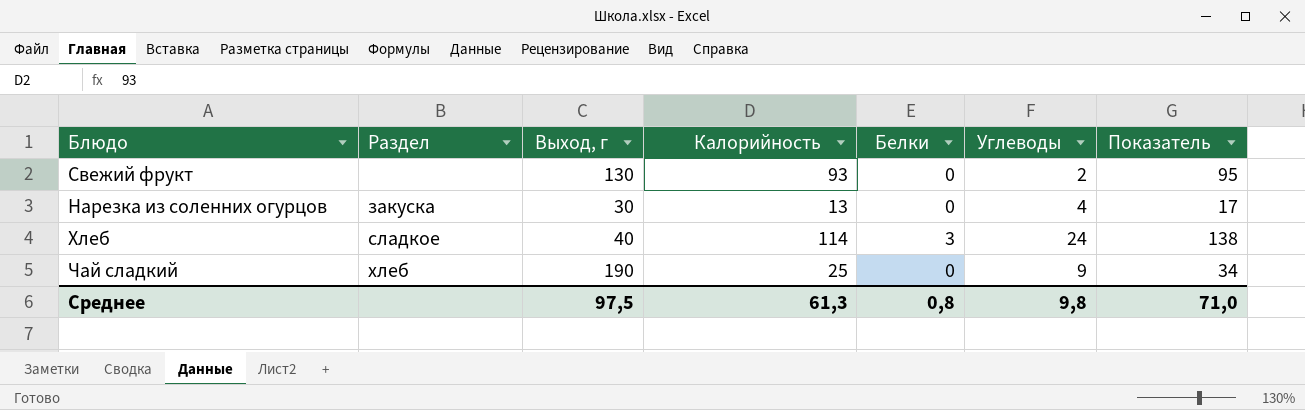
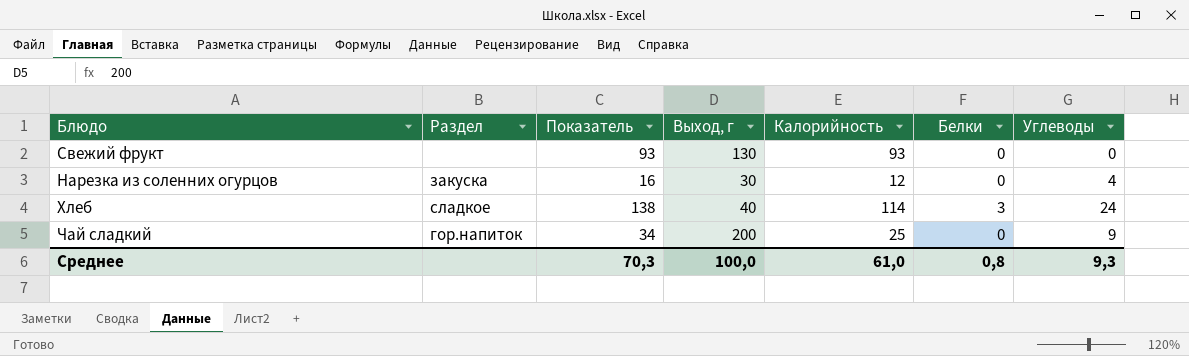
column Показатель | position: 7 -> 3
Свежий фрукт | Показатель: 95 -> 93
Свежий фрукт | Углеводы: 2 -> 0
Нарезка из соленних огурцов | Показатель: 17 -> 16
Нарезка из соленних огурцов | Калорийность: 13 -> 12
Чай сладкий | Раздел: хлеб -> гор.напиток
Чай сладкий | Выход, г: 190 -> 200
Среднее | Показатель: 71,0 -> 70,3
Среднее | Выход, г: 97,5 -> 100,0
Среднее | Калорийность: 61,3 -> 61,0
Среднее | Углеводы: 9,8 -> 9,3

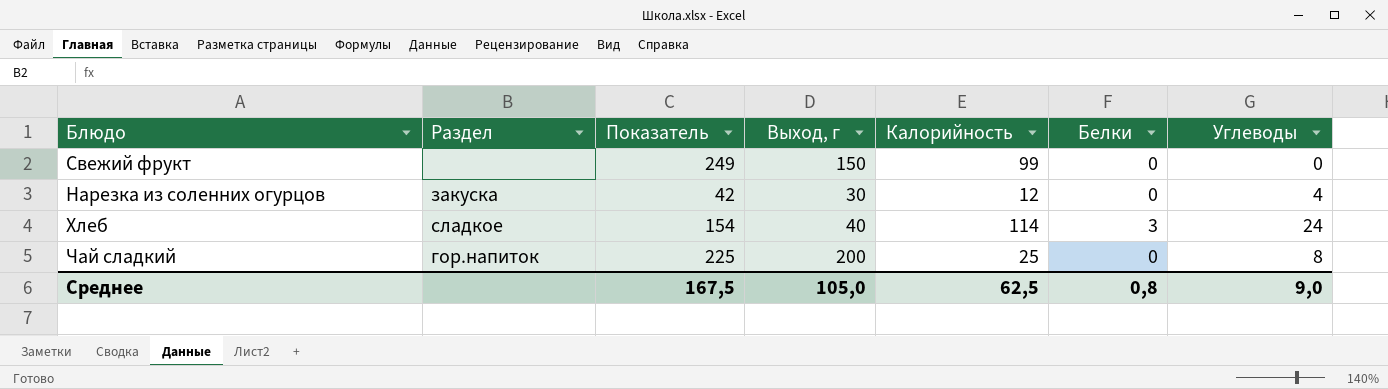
column Показатель | formula: [Калорийность] + [Углеводы] -> [Выход, г] + [Калорийность]
Свежий фрукт | Выход, г: 130 -> 150
Свежий фрукт | Калорийность: 93 -> 99
Чай сладкий | Углеводы: 9 -> 8
Среднее | Показатель: 70,3 -> 167,5
Среднее | Выход, г: 100,0 -> 105,0
Среднее | Калорийность: 61,0 -> 62,5
Среднее | Углеводы: 9,3 -> 9,0

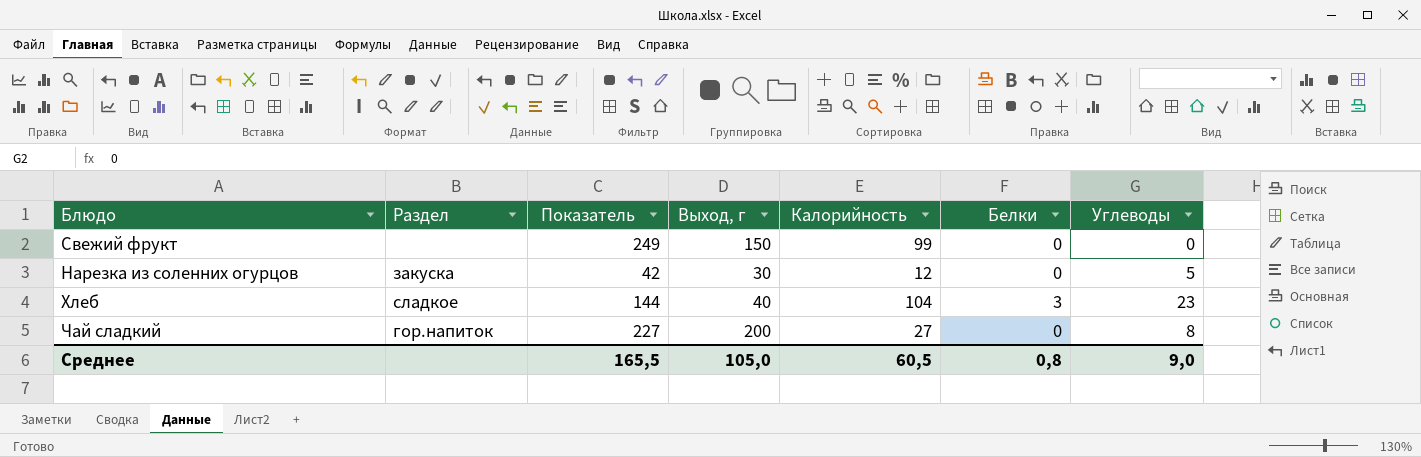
Нарезка из соленних огурцов | Углеводы: 4 -> 5
Хлеб | Показатель: 154 -> 144
Хлеб | Калорийность: 114 -> 104
Хлеб | Углеводы: 24 -> 23
Чай сладкий | Показатель: 225 -> 227
Чай сладкий | Калорийность: 25 -> 27
Среднее | Показатель: 167,5 -> 165,5
Среднее | Калорийность: 62,5 -> 60,5

